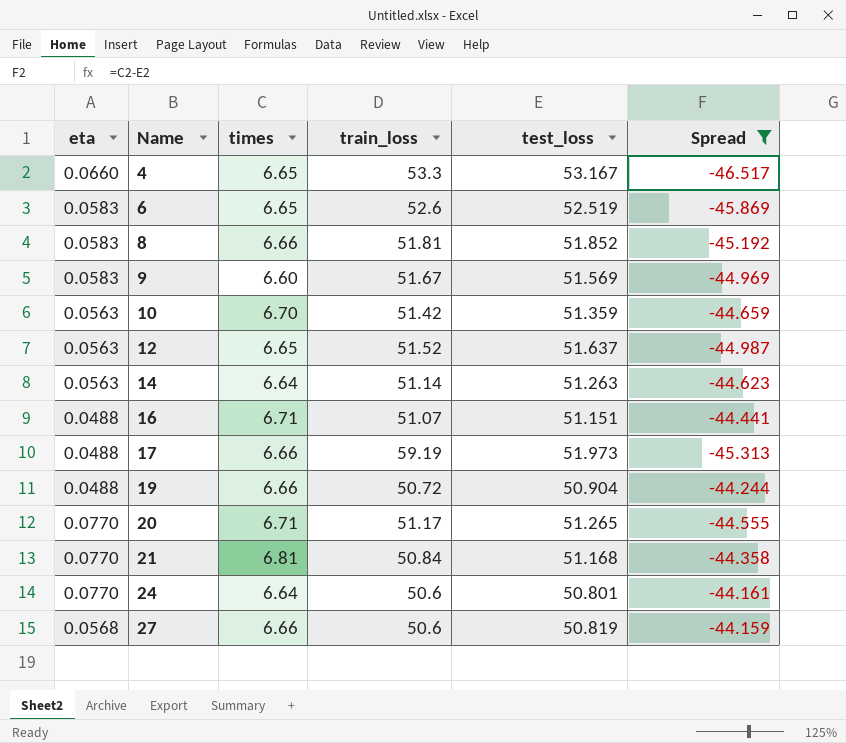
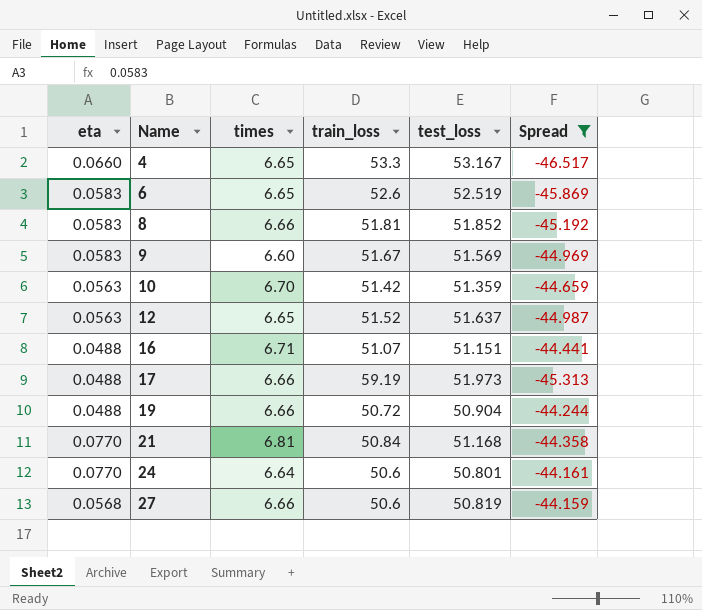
row 14: 0.0563 | 6.64 | 51.14 | 51.263 | -44.623 -> none
row 20: 0.0770 | 6.71 | 51.17 | 51.265 | -44.555 -> none

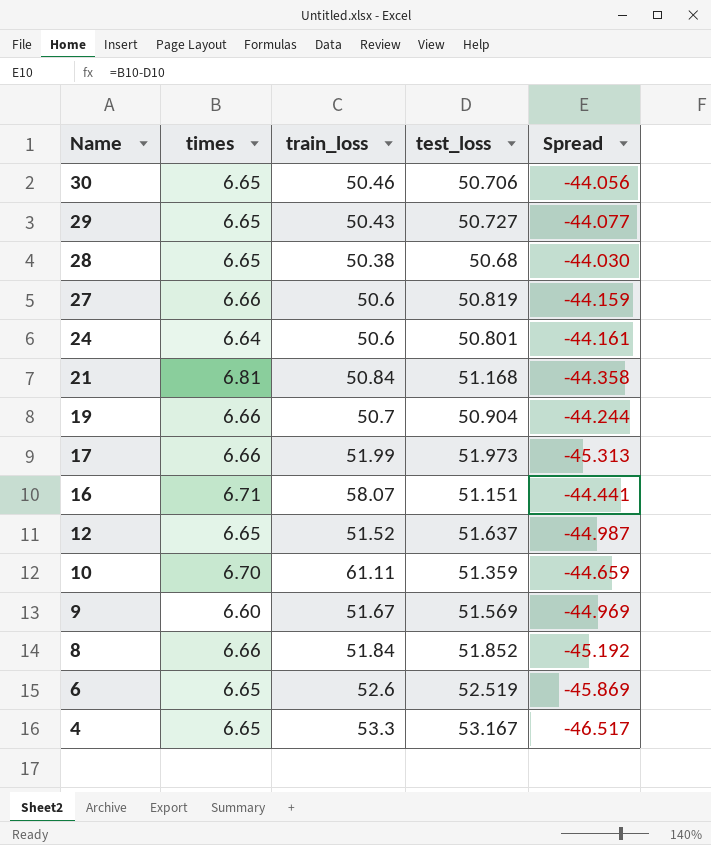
filter: Spread <= -44.159 -> none
row order: Name ascending -> Name descending
column eta | position: 1 -> none
19 | train_loss: 50.72 -> 50.7
17 | train_loss: 59.19 -> 51.99
16 | train_loss: 51.07 -> 58.07
10 | train_loss: 51.42 -> 61.11
8 | train_loss: 51.81 -> 51.84

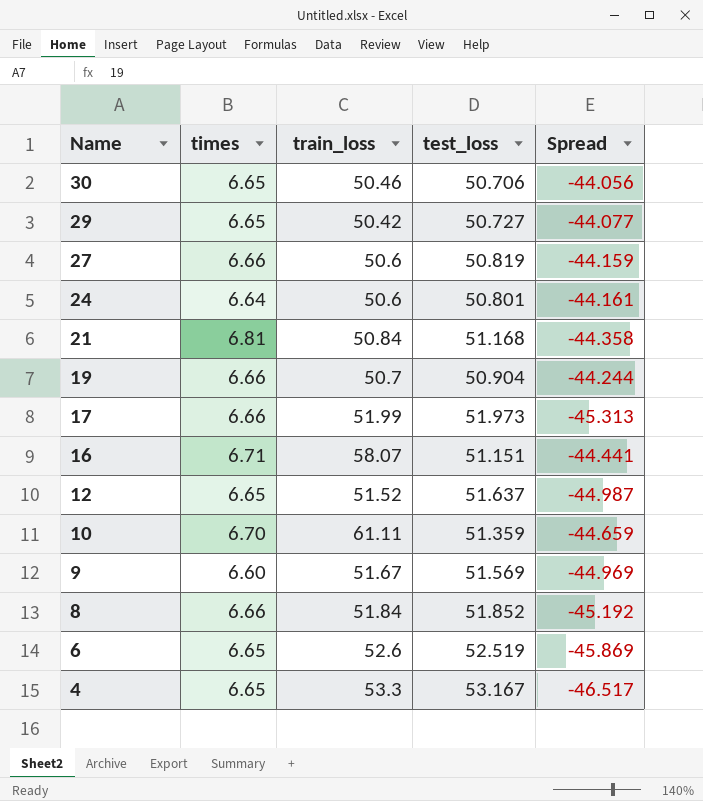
row 28: 6.65 | 50.38 | 50.68 | -44.030 -> none
29 | train_loss: 50.43 -> 50.42

